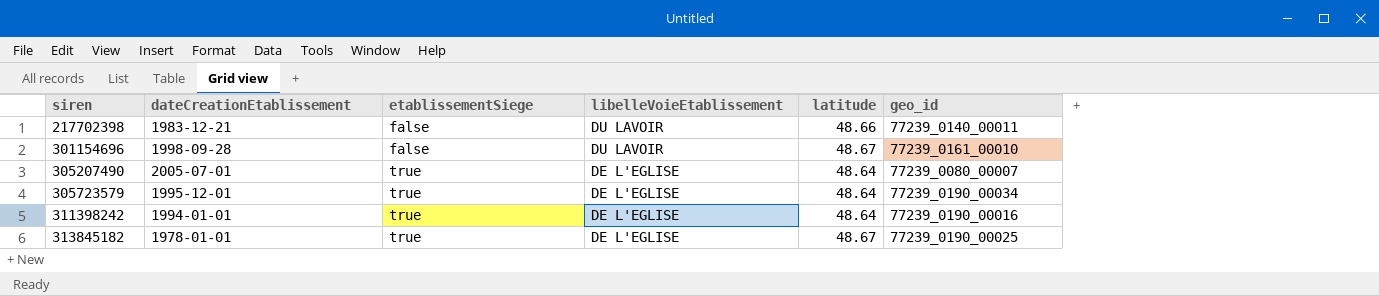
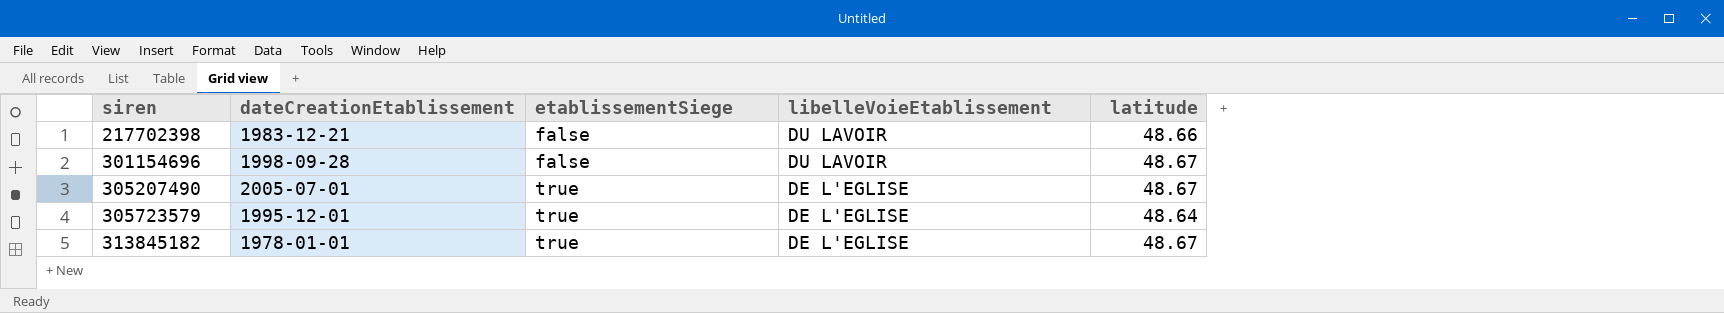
column geo_id | position: 6 -> none
row 311398242: 1994-01-01 | true | DE L'EGLISE | 48.64 | 77239_0190_00016 -> none
305207490 | latitude: 48.64 -> 48.67

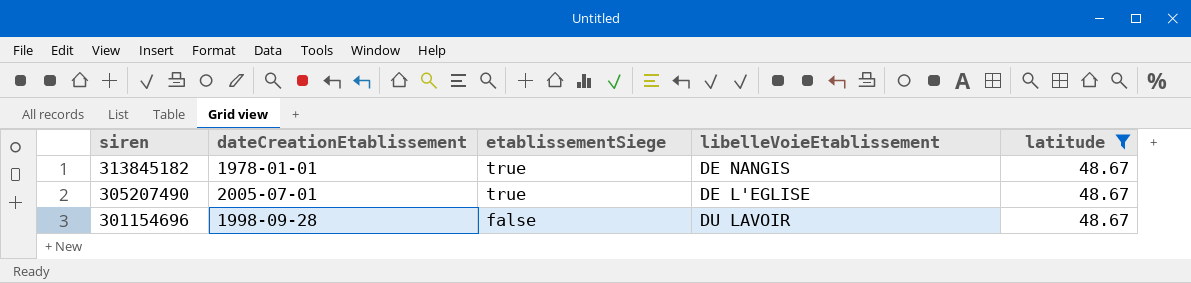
filter: none -> latitude = 48.67
row order: siren ascending -> siren descending
313845182 | libelleVoieEtablissement: DE L'EGLISE -> DE NANGIS

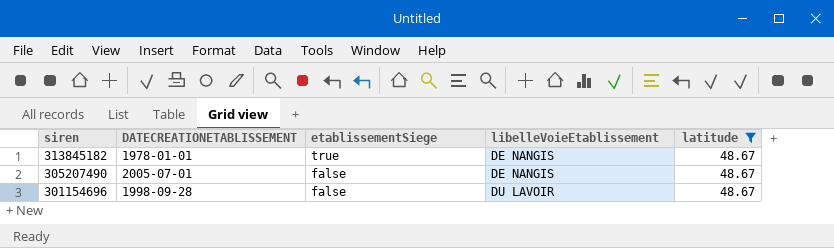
column name: dateCreationEtablissement -> DATECREATIONETABLISSEMENT
305207490 | etablissementSiege: true -> false
305207490 | libelleVoieEtablissement: DE L'EGLISE -> DE NANGIS

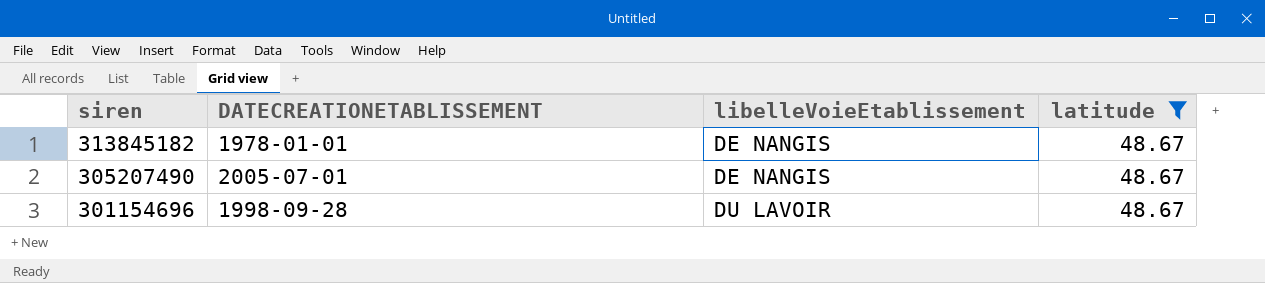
column etablissementSiege | position: 3 -> none

